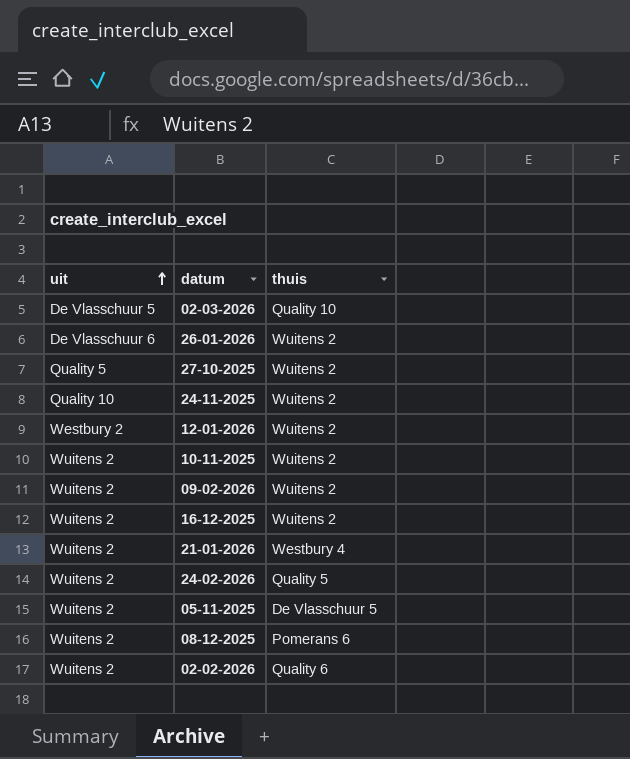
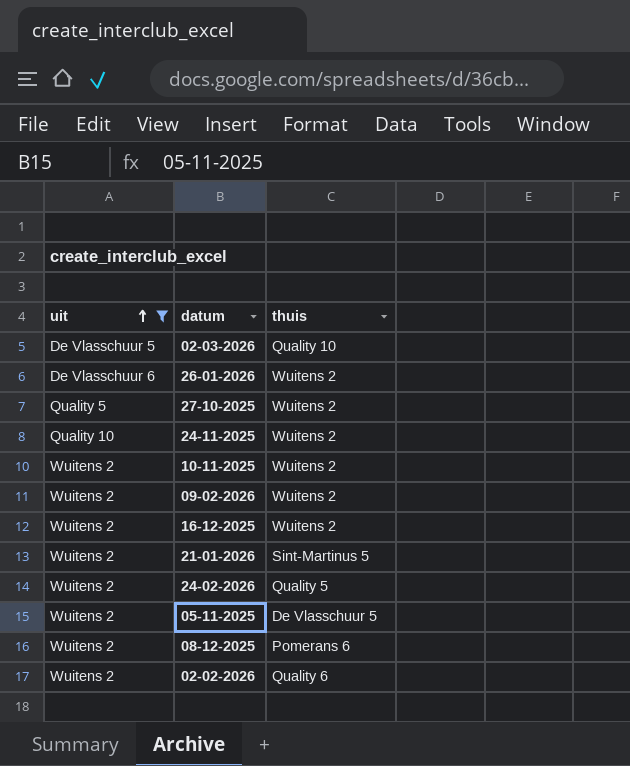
filter: none -> uit != Westbury 2
21-01-2026 | thuis: Westbury 4 -> Sint-Martinus 5

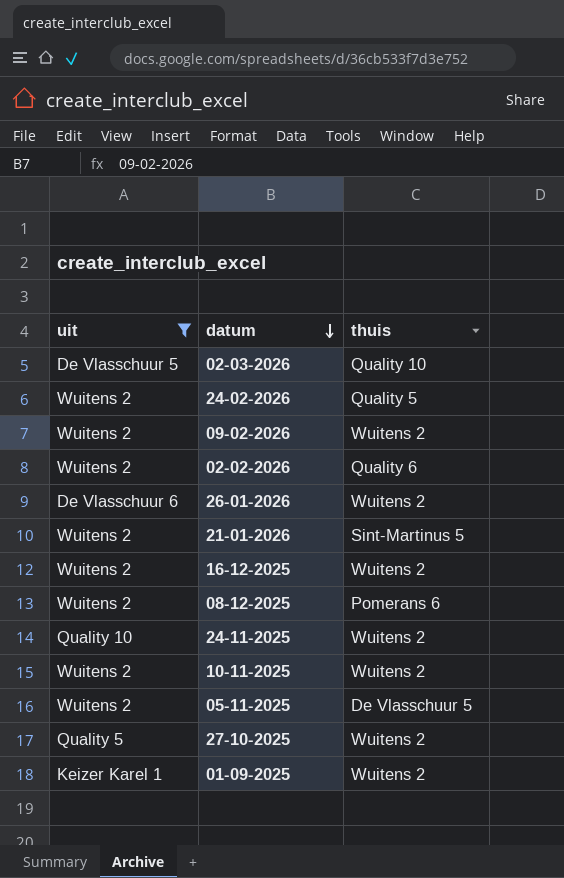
row order: uit ascending -> datum descending
row 01-09-2025: none -> Keizer Karel 1 | Wuitens 2

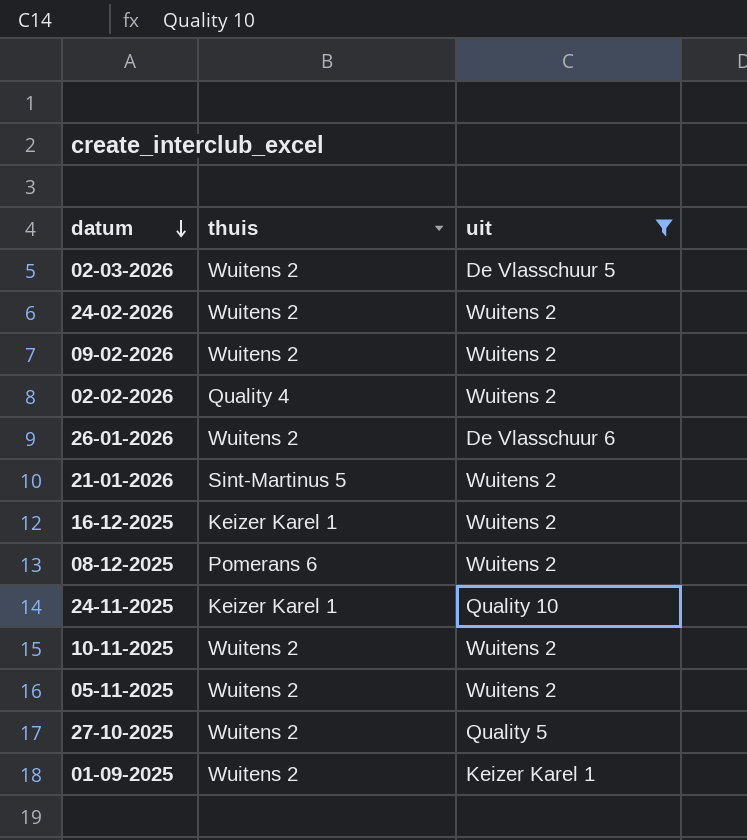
column uit | position: 1 -> 3
02-03-2026 | thuis: Quality 10 -> Wuitens 2
24-02-2026 | thuis: Quality 5 -> Wuitens 2
02-02-2026 | thuis: Quality 6 -> Quality 4
16-12-2025 | thuis: Wuitens 2 -> Keizer Karel 1
24-11-2025 | thuis: Wuitens 2 -> Keizer Karel 1
05-11-2025 | thuis: De Vlasschuur 5 -> Wuitens 2

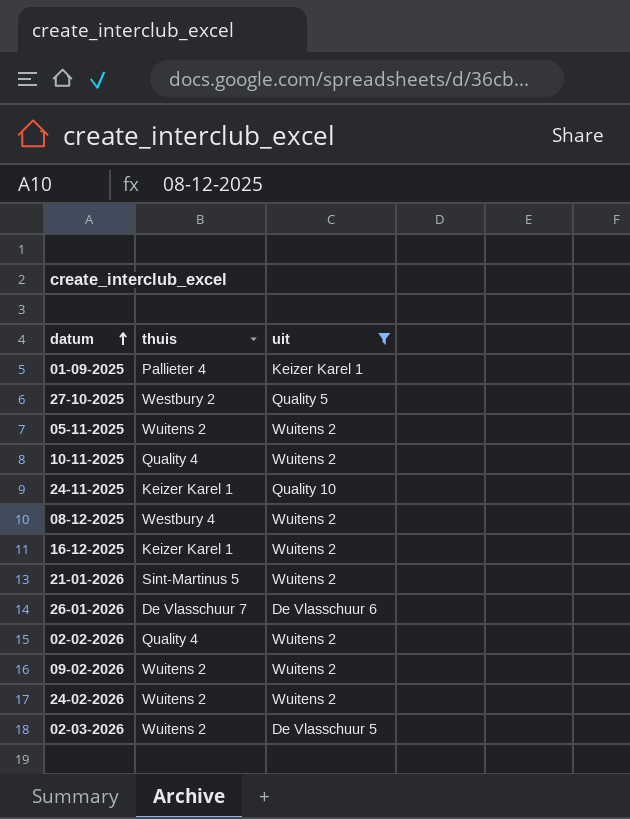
row order: datum descending -> datum ascending
01-09-2025 | thuis: Wuitens 2 -> Pallieter 4
27-10-2025 | thuis: Wuitens 2 -> Westbury 2
10-11-2025 | thuis: Wuitens 2 -> Quality 4
08-12-2025 | thuis: Pomerans 6 -> Westbury 4
26-01-2026 | thuis: Wuitens 2 -> De Vlasschuur 7

